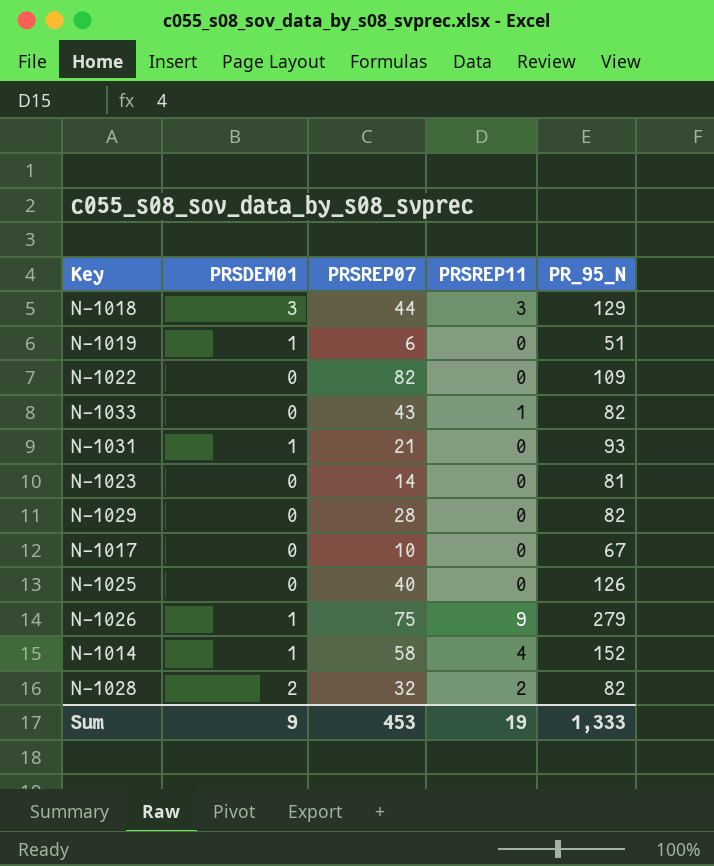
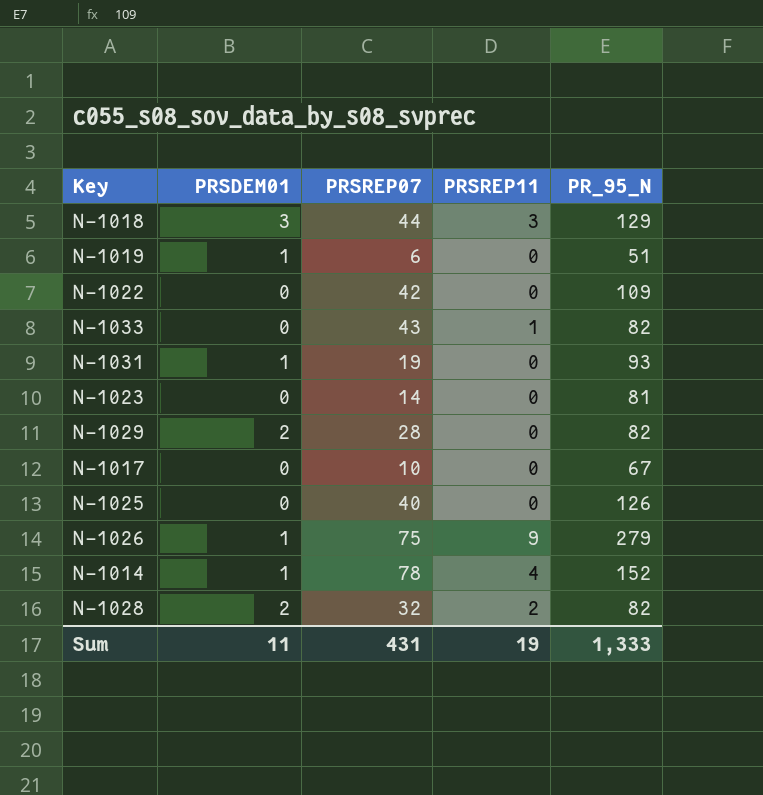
N-1022 | PRSREP07: 82 -> 42
N-1031 | PRSREP07: 21 -> 19
N-1029 | PRSDEM01: 0 -> 2
N-1014 | PRSREP07: 58 -> 78
Sum | PRSDEM01: 9 -> 11
Sum | PRSREP07: 453 -> 431

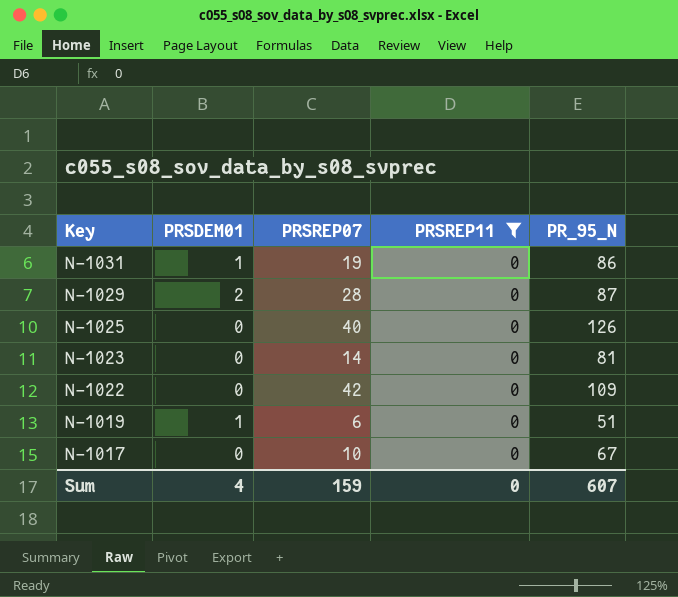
filter: none -> PRSREP11 = 0
row order: none -> Key descending
N-1031 | PR_95_N: 93 -> 86
N-1029 | PR_95_N: 82 -> 87
Sum | PRSDEM01: 11 -> 4
Sum | PRSREP07: 431 -> 159
Sum | PRSREP11: 19 -> 0
Sum | PR_95_N: 1,333 -> 607

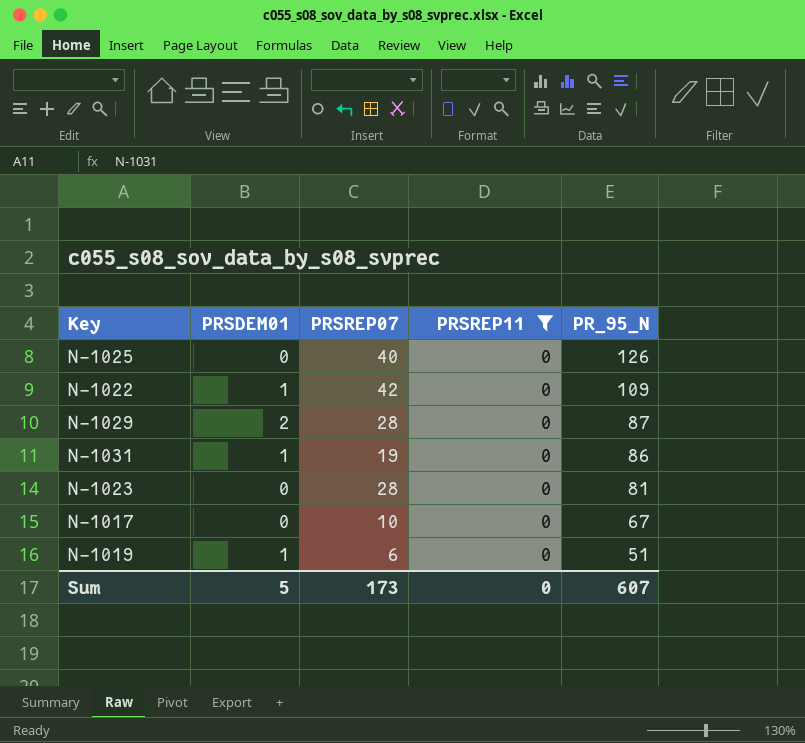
row order: Key descending -> PR_95_N descending
N-1022 | PRSDEM01: 0 -> 1
N-1023 | PRSREP07: 14 -> 28
Sum | PRSDEM01: 4 -> 5
Sum | PRSREP07: 159 -> 173

